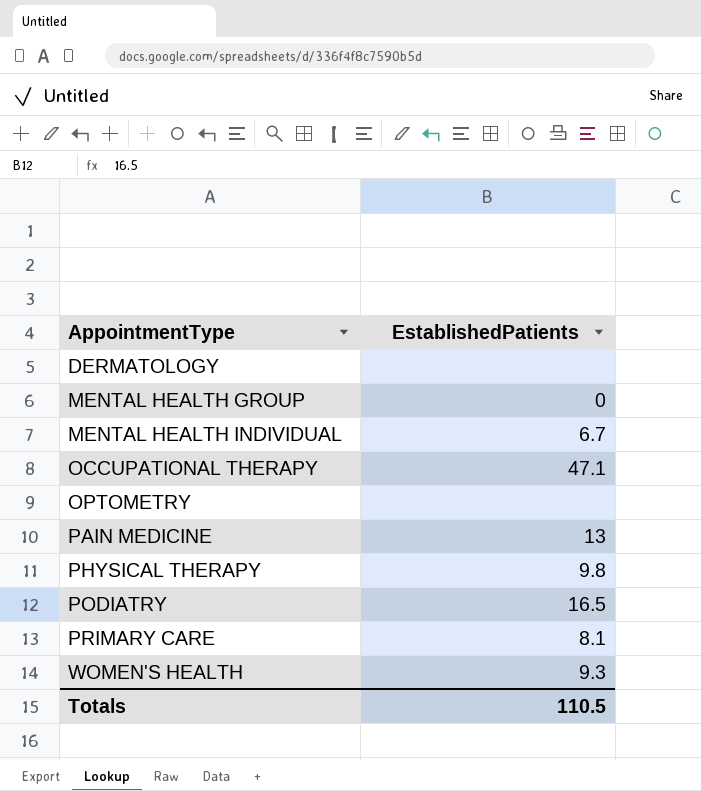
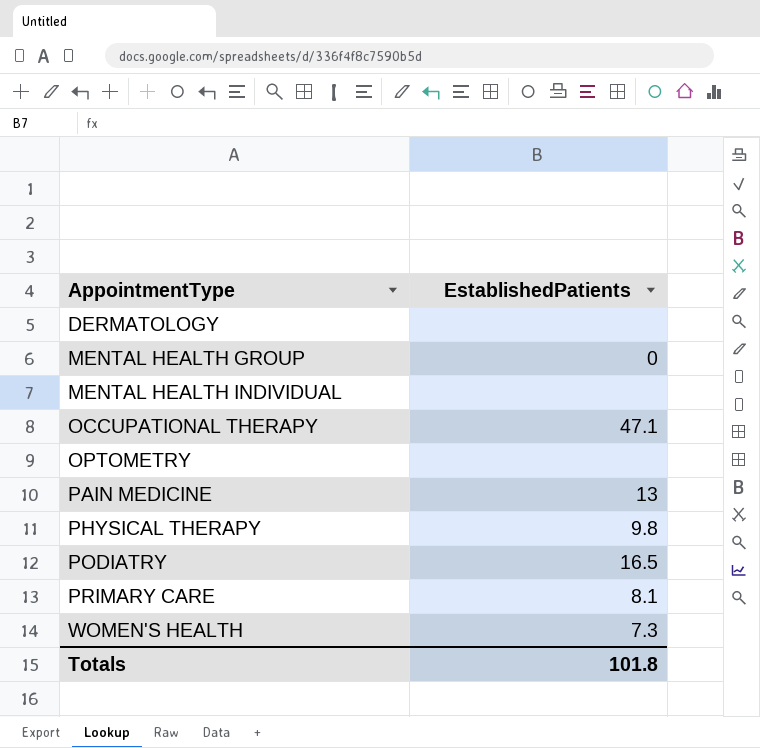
MENTAL HEALTH INDIVIDUAL | EstablishedPatients: 6.7 -> none
WOMEN'S HEALTH | EstablishedPatients: 9.3 -> 7.3
Totals | EstablishedPatients: 110.5 -> 101.8

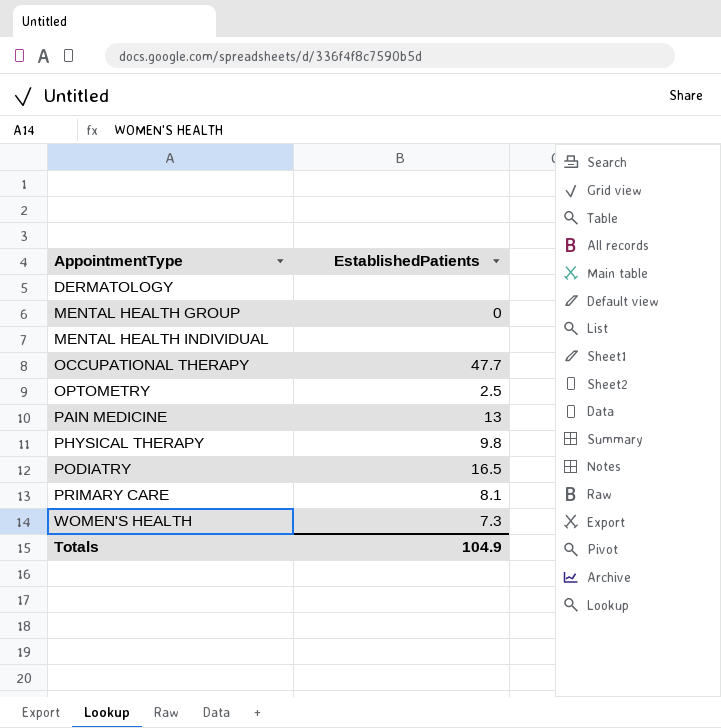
OCCUPATIONAL THERAPY | EstablishedPatients: 47.1 -> 47.7
OPTOMETRY | EstablishedPatients: none -> 2.5
Totals | EstablishedPatients: 101.8 -> 104.9

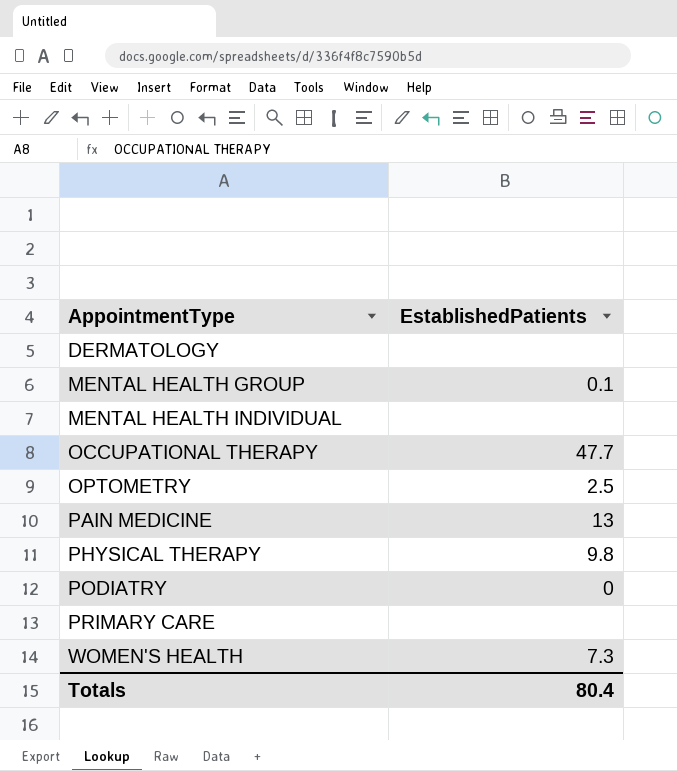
MENTAL HEALTH GROUP | EstablishedPatients: 0 -> 0.1
PODIATRY | EstablishedPatients: 16.5 -> 0
PRIMARY CARE | EstablishedPatients: 8.1 -> none
Totals | EstablishedPatients: 104.9 -> 80.4

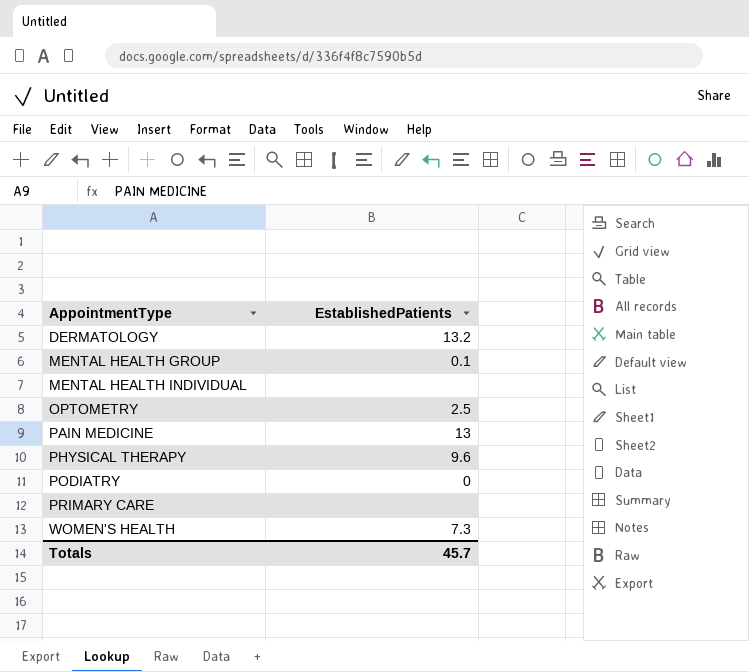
row OCCUPATIONAL THERAPY: 47.7 -> none
DERMATOLOGY | EstablishedPatients: none -> 13.2
PHYSICAL THERAPY | EstablishedPatients: 9.8 -> 9.6
Totals | EstablishedPatients: 80.4 -> 45.7

